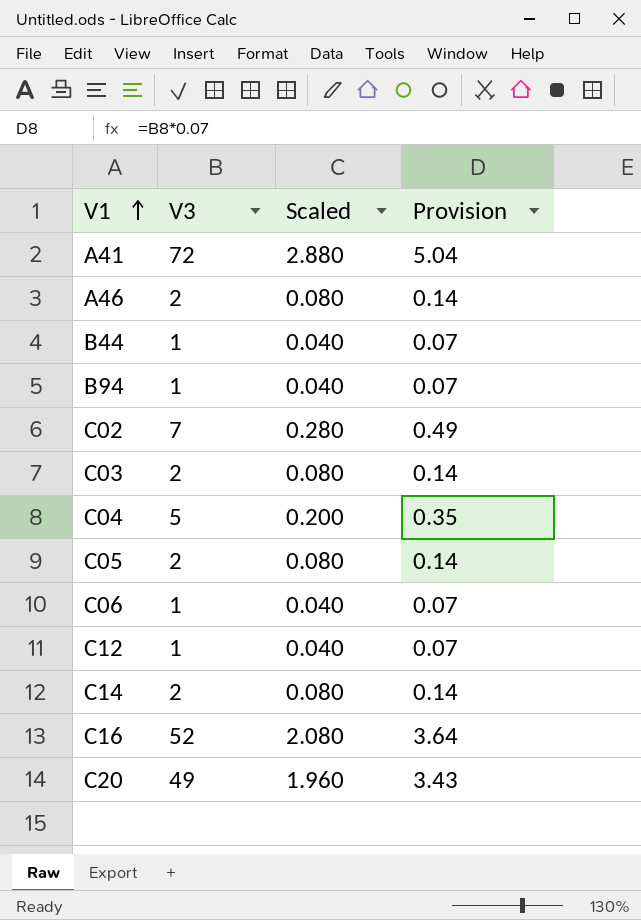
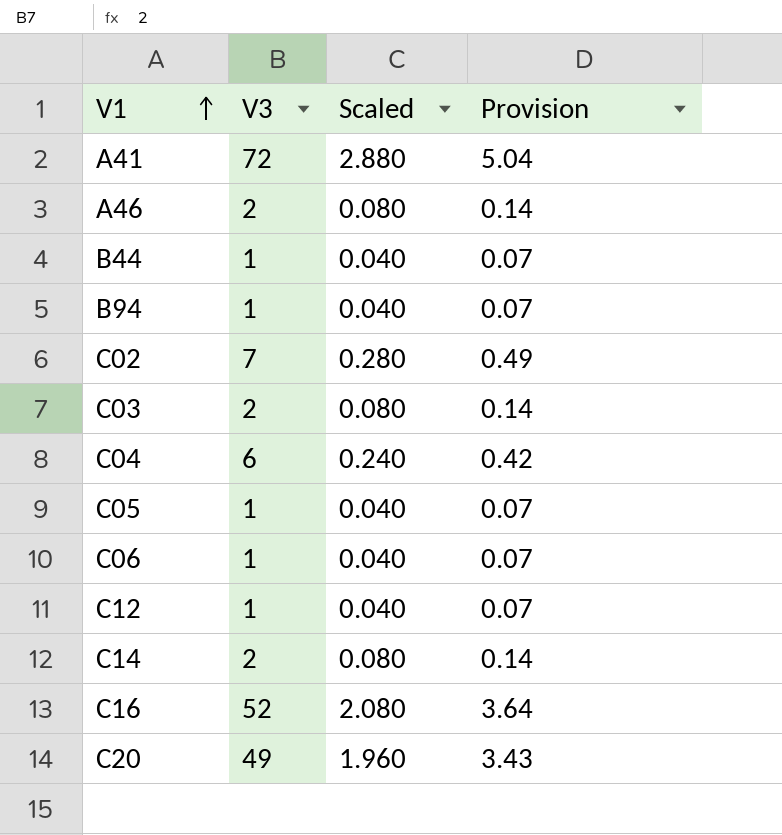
C04 | V3: 5 -> 6
C04 | Scaled: 0.200 -> 0.240
C04 | Provision: 0.35 -> 0.42
C05 | V3: 2 -> 1
C05 | Scaled: 0.080 -> 0.040
C05 | Provision: 0.14 -> 0.07

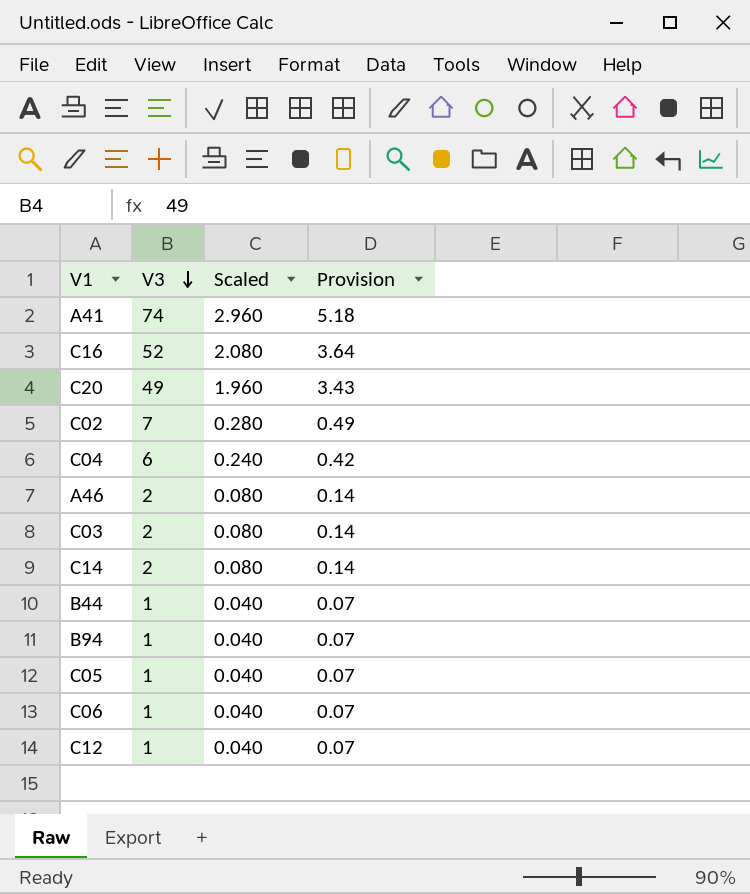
row order: V1 ascending -> V3 descending
A41 | V3: 72 -> 74
A41 | Scaled: 2.880 -> 2.960
A41 | Provision: 5.04 -> 5.18

